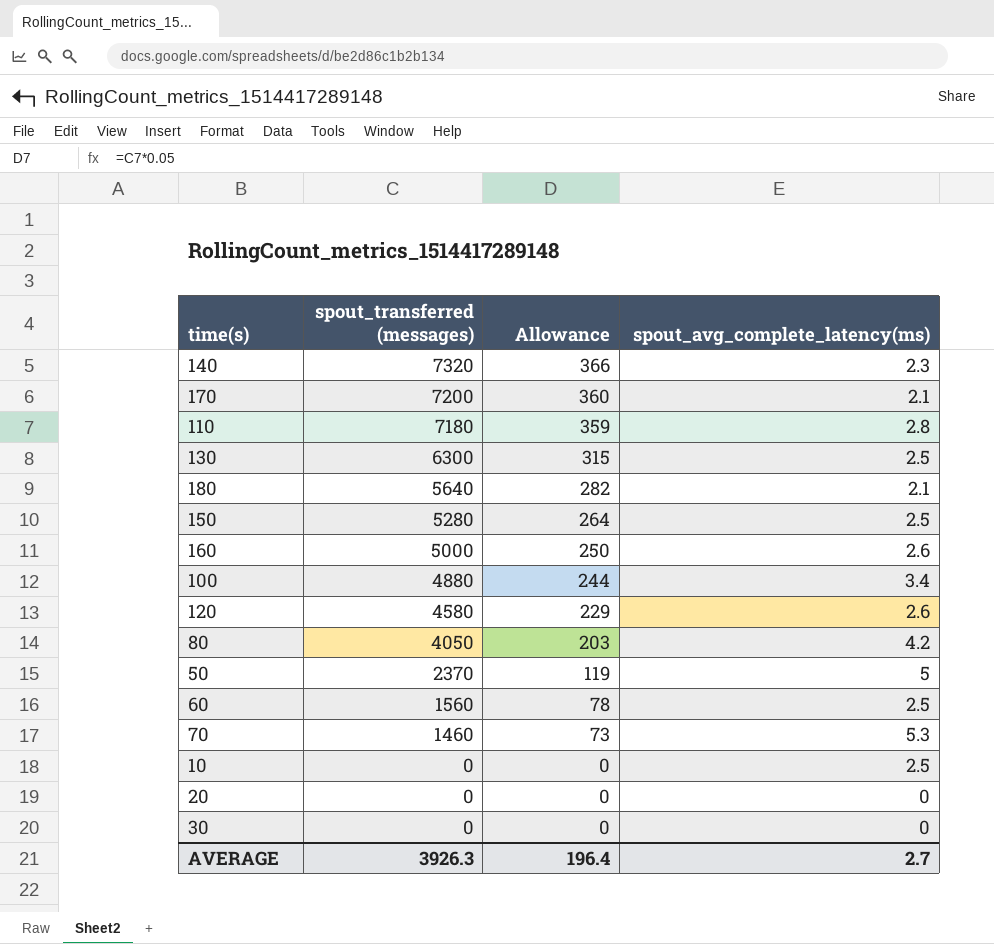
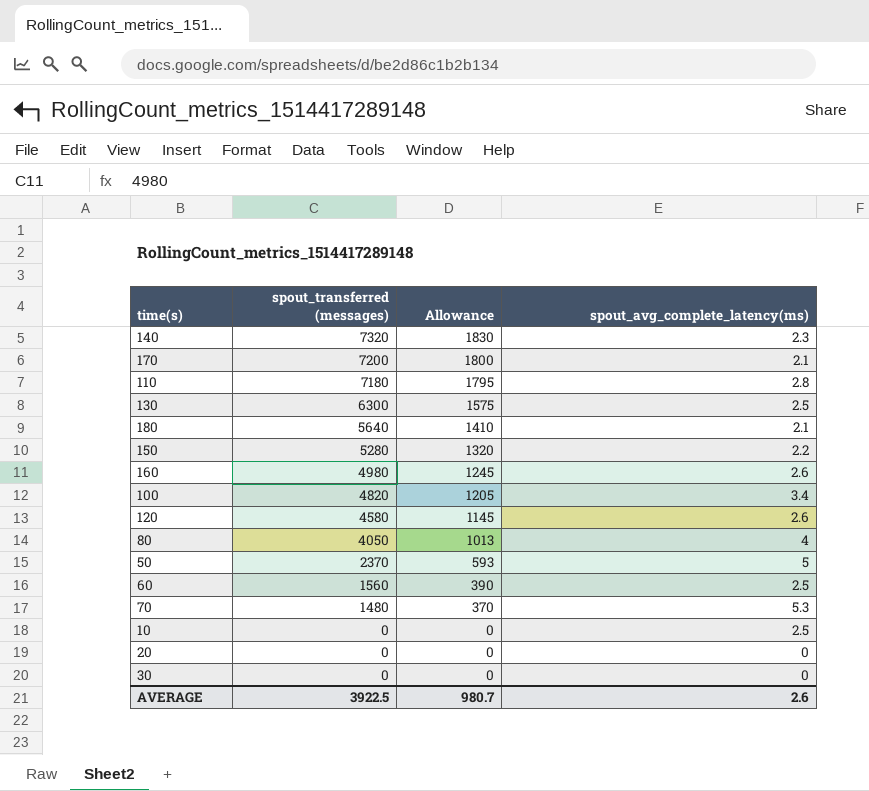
column Allowance | formula: [spout_transferred (messages)] * 0.05 -> [spout_transferred (messages)] * 0.25
150 | spout_avg_complete_latency(ms): 2.5 -> 2.2
160 | spout_transferred (messages): 5000 -> 4980
100 | spout_transferred (messages): 4880 -> 4820
80 | spout_avg_complete_latency(ms): 4.2 -> 4
70 | spout_transferred (messages): 1460 -> 1480
AVERAGE | spout_transferred (messages): 3926.3 -> 3922.5
AVERAGE | Allowance: 196.4 -> 980.7
AVERAGE | spout_avg_complete_latency(ms): 2.7 -> 2.6

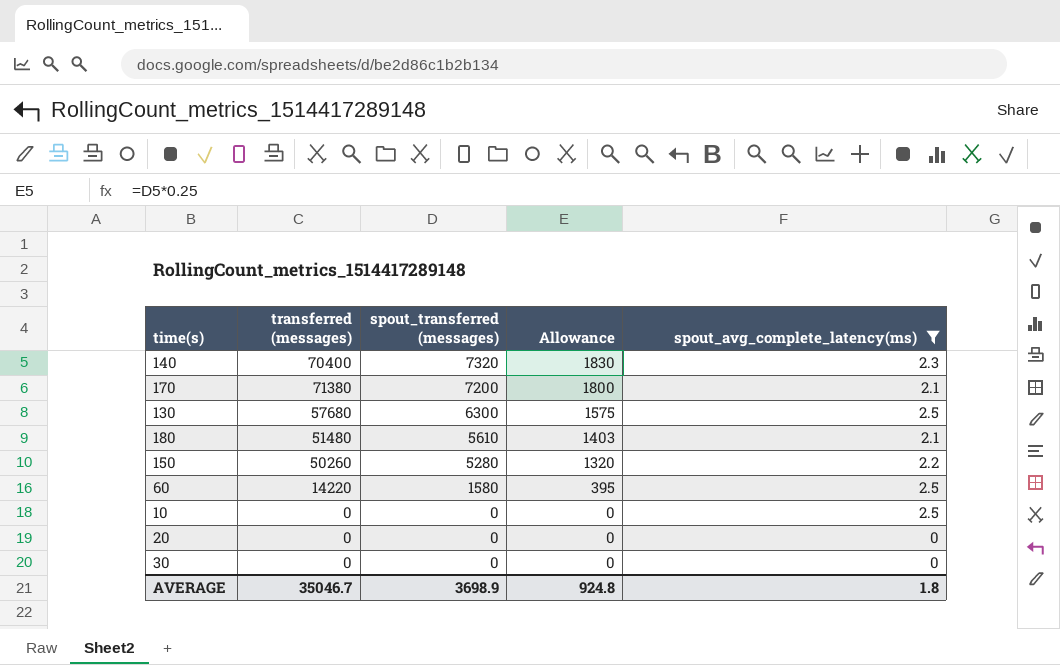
filter: none -> spout_avg_complete_latency(ms) <= 2.5
column transferred (messages) | position: none -> 2
180 | spout_transferred (messages): 5640 -> 5610
180 | Allowance: 1410 -> 1403
60 | spout_transferred (messages): 1560 -> 1580
60 | Allowance: 390 -> 395
AVERAGE | spout_transferred (messages): 3922.5 -> 3698.9
AVERAGE | Allowance: 980.7 -> 924.8
AVERAGE | spout_avg_complete_latency(ms): 2.6 -> 1.8

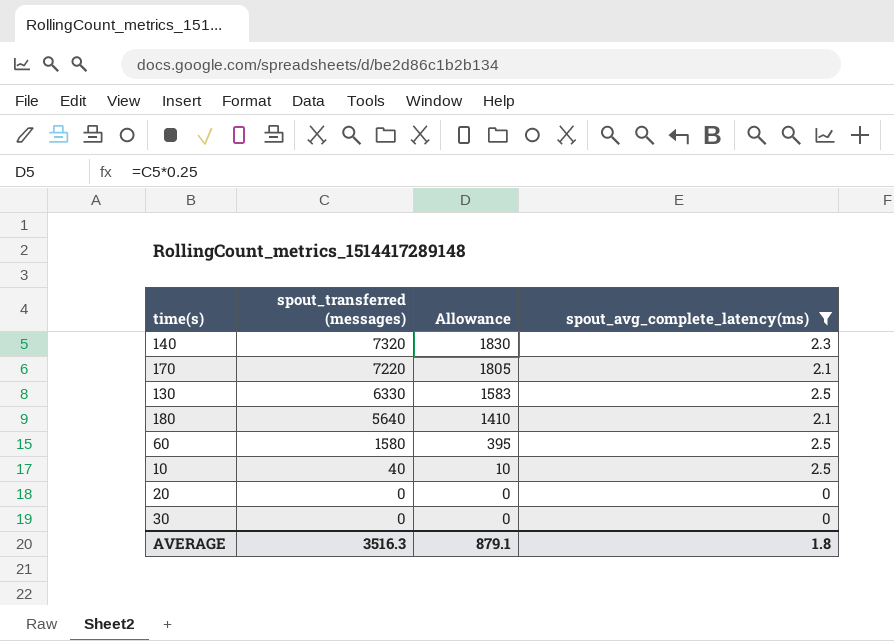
column transferred (messages) | position: 2 -> none
row 150: 50260 | 5280 | 1320 | 2.2 -> none
170 | spout_transferred (messages): 7200 -> 7220
170 | Allowance: 1800 -> 1805
130 | spout_transferred (messages): 6300 -> 6330
130 | Allowance: 1575 -> 1583
180 | spout_transferred (messages): 5610 -> 5640
180 | Allowance: 1403 -> 1410
10 | spout_transferred (messages): 0 -> 40
10 | Allowance: 0 -> 10
AVERAGE | spout_transferred (messages): 3698.9 -> 3516.3
AVERAGE | Allowance: 924.8 -> 879.1

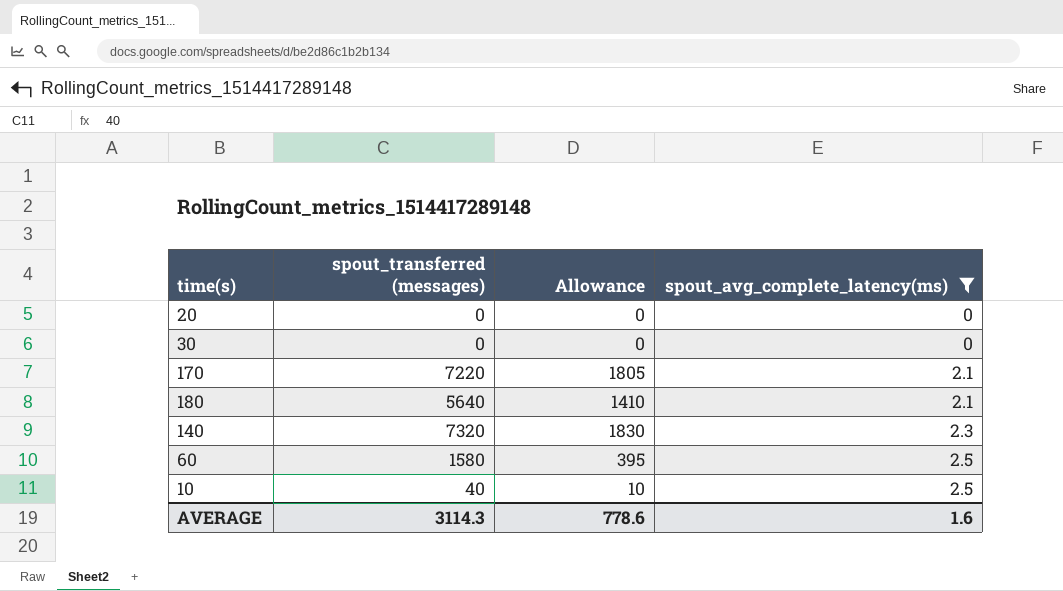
row order: spout_transferred (messages) descending -> spout_avg_complete_latency(ms) ascending
row 130: 6330 | 1583 | 2.5 -> none
AVERAGE | spout_transferred (messages): 3516.3 -> 3114.3
AVERAGE | Allowance: 879.1 -> 778.6
AVERAGE | spout_avg_complete_latency(ms): 1.8 -> 1.6

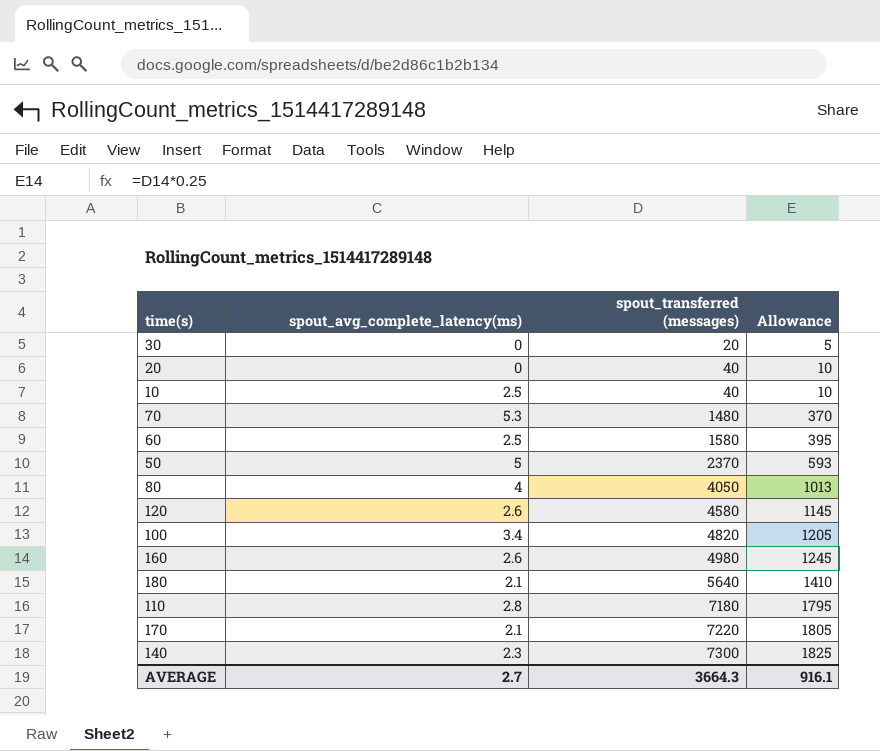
filter: spout_avg_complete_latency(ms) <= 2.5 -> none
row order: spout_avg_complete_latency(ms) ascending -> spout_transferred (messages) ascending
column spout_avg_complete_latency(ms) | position: 4 -> 2
30 | spout_transferred (messages): 0 -> 20
30 | Allowance: 0 -> 5
20 | spout_transferred (messages): 0 -> 40
20 | Allowance: 0 -> 10
140 | spout_transferred (messages): 7320 -> 7300
140 | Allowance: 1830 -> 1825
AVERAGE | spout_avg_complete_latency(ms): 1.6 -> 2.7
AVERAGE | spout_transferred (messages): 3114.3 -> 3664.3
AVERAGE | Allowance: 778.6 -> 916.1

